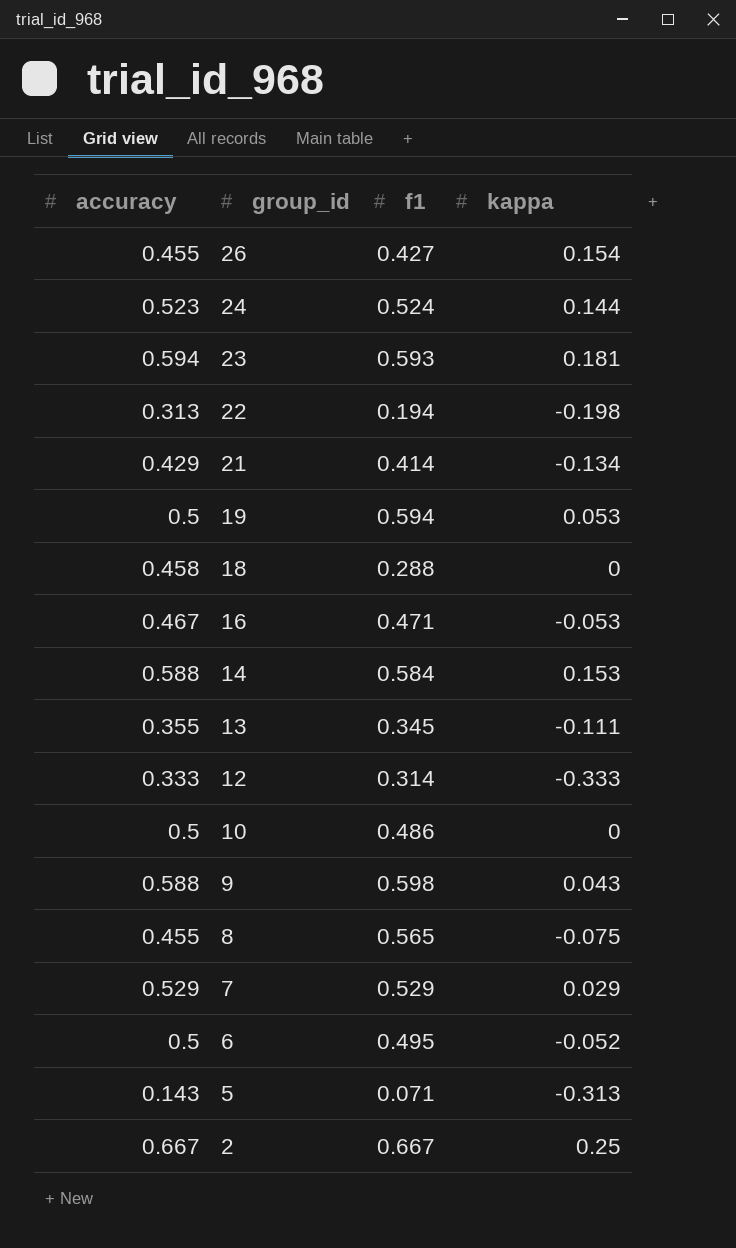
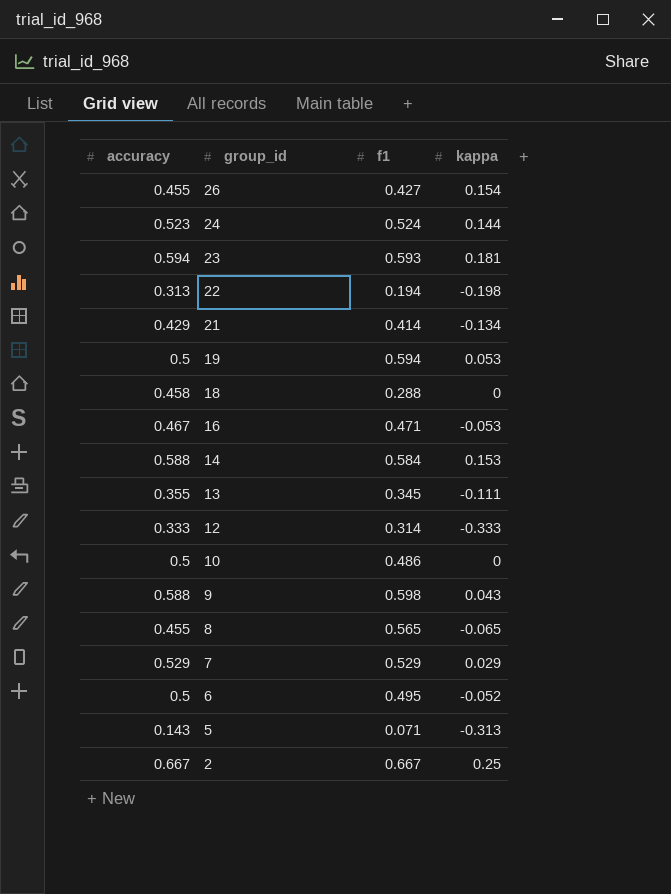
8 | kappa: -0.075 -> -0.065

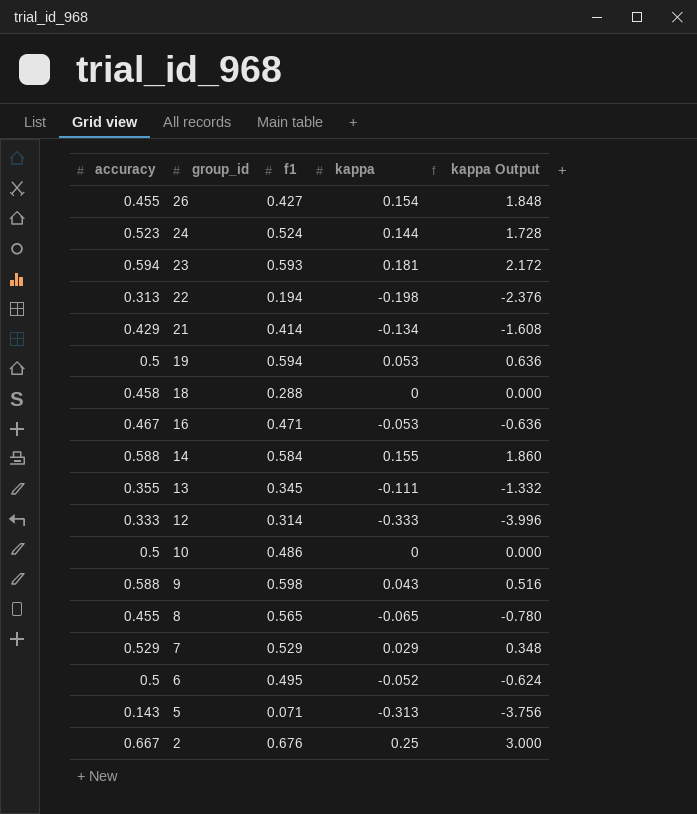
column kappa Output | formula: none -> [kappa] * 12
14 | kappa: 0.153 -> 0.155
2 | f1: 0.667 -> 0.676

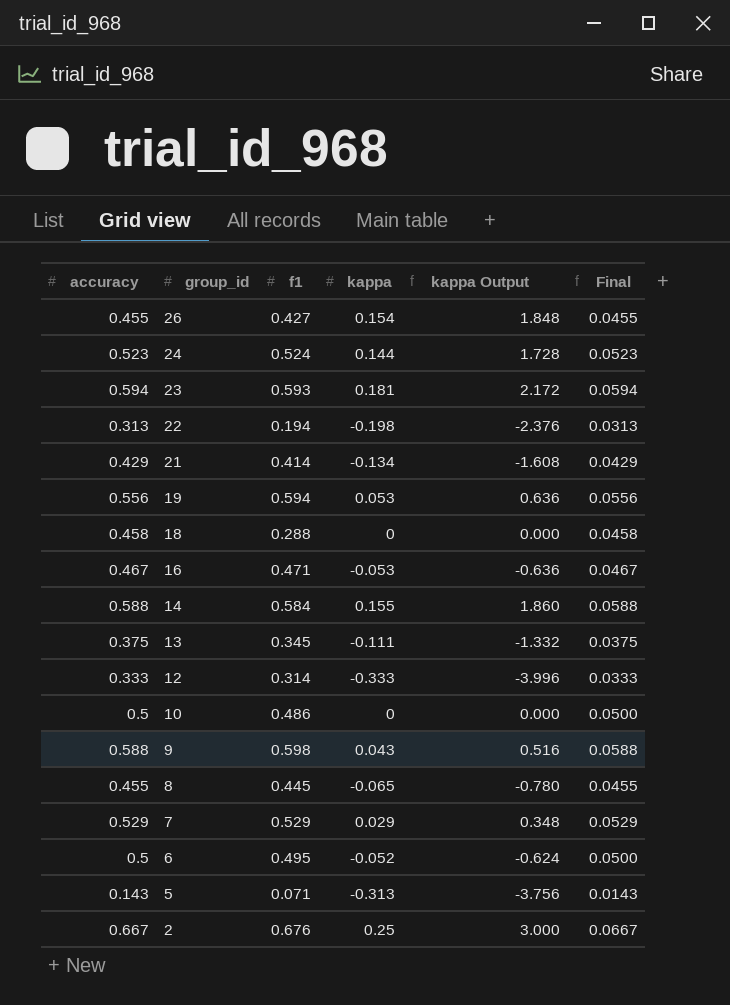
column Final | formula: none -> [accuracy] * 0.1
19 | accuracy: 0.5 -> 0.556
13 | accuracy: 0.355 -> 0.375
8 | f1: 0.565 -> 0.445

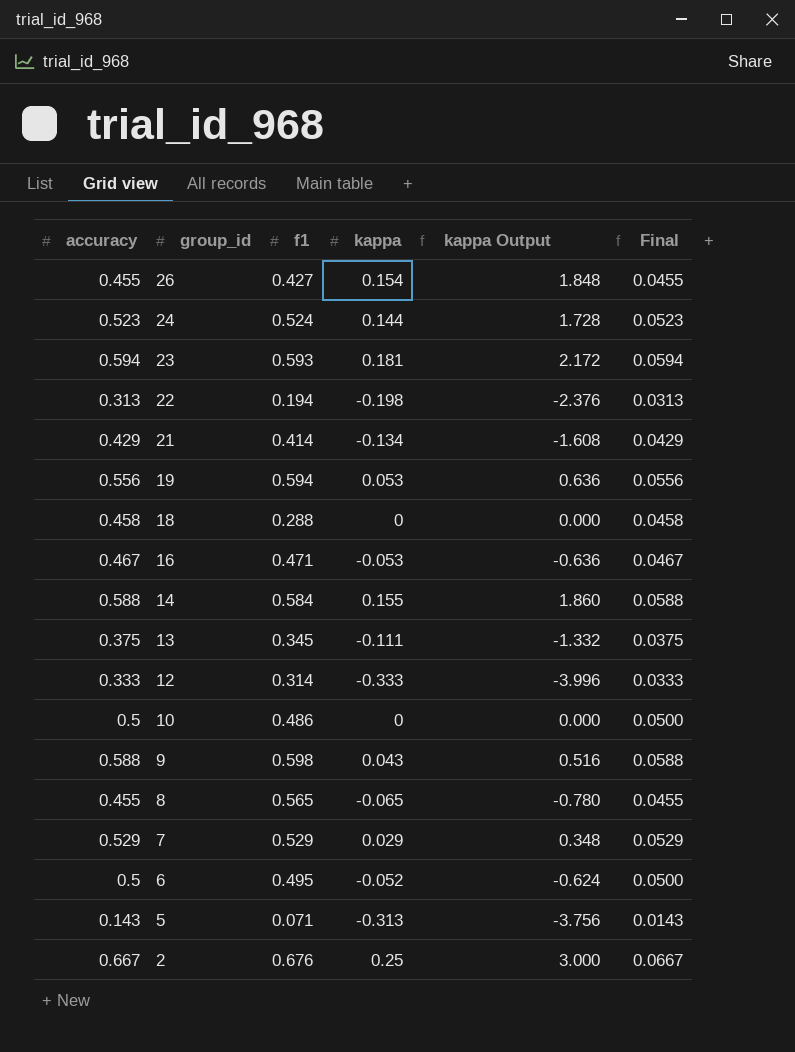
8 | f1: 0.445 -> 0.565

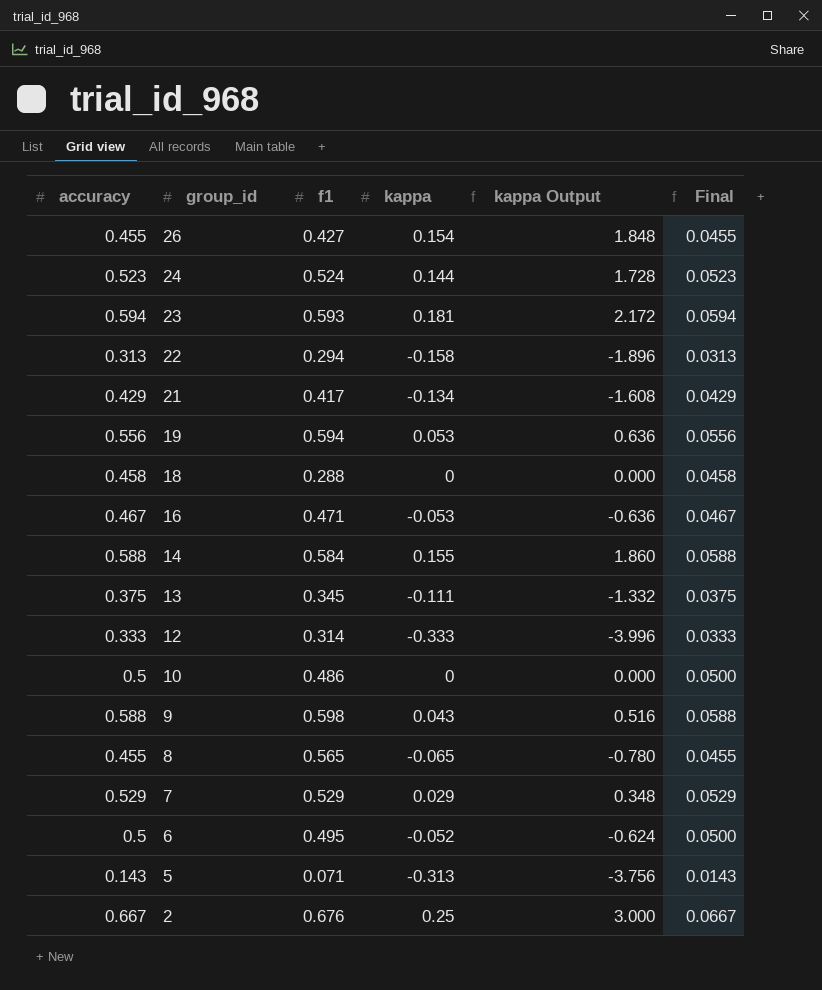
22 | f1: 0.194 -> 0.294
22 | kappa: -0.198 -> -0.158
22 | kappa Output: -2.376 -> -1.896
21 | f1: 0.414 -> 0.417

